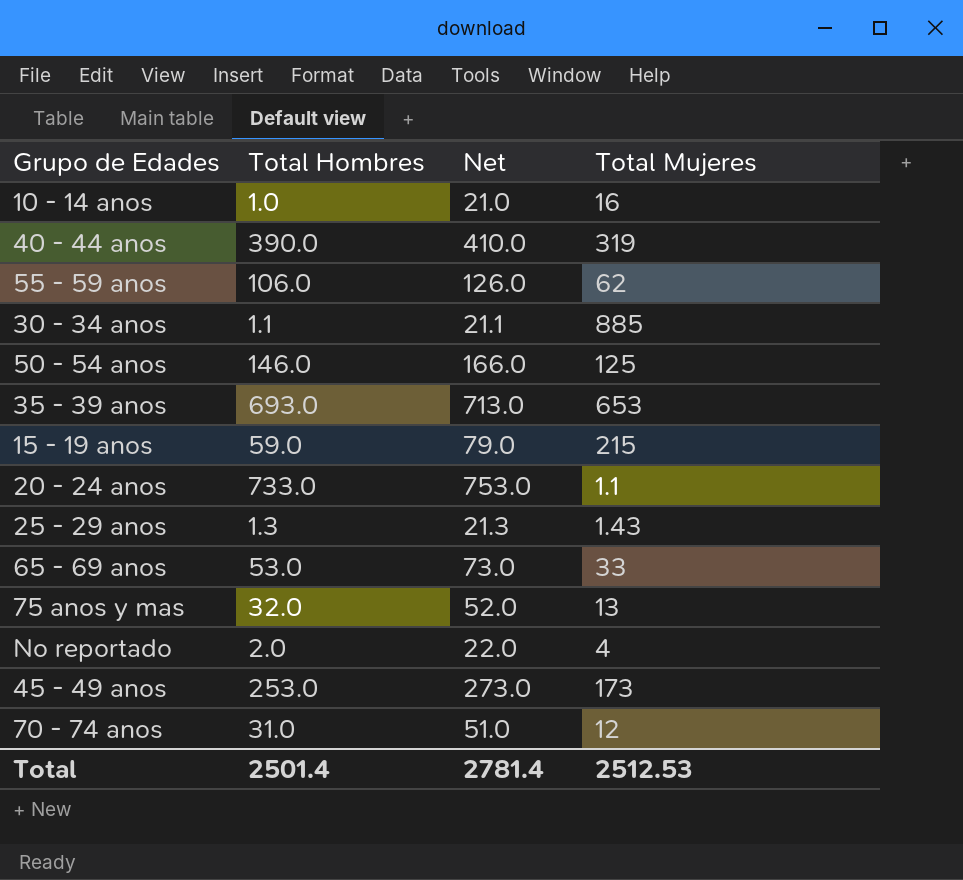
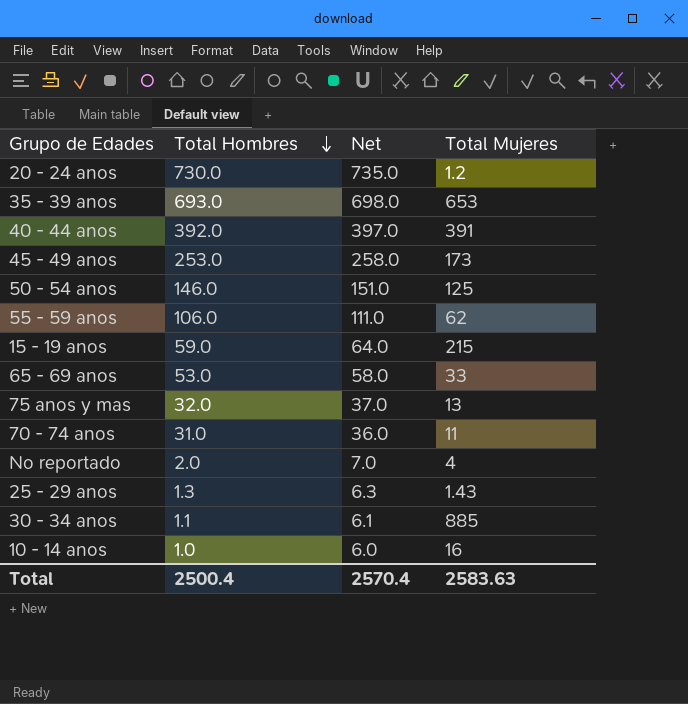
row order: none -> Total Hombres descending
column Net | formula: [Total Hombres] + 20 -> [Total Hombres] + 5
20 - 24 anos | Total Hombres: 733.0 -> 730.0
20 - 24 anos | Total Mujeres: 1.1 -> 1.2
40 - 44 anos | Total Hombres: 390.0 -> 392.0
40 - 44 anos | Total Mujeres: 319 -> 391
70 - 74 anos | Total Mujeres: 12 -> 11
Total | Total Hombres: 2501.4 -> 2500.4
Total | Net: 2781.4 -> 2570.4
Total | Total Mujeres: 2512.53 -> 2583.63

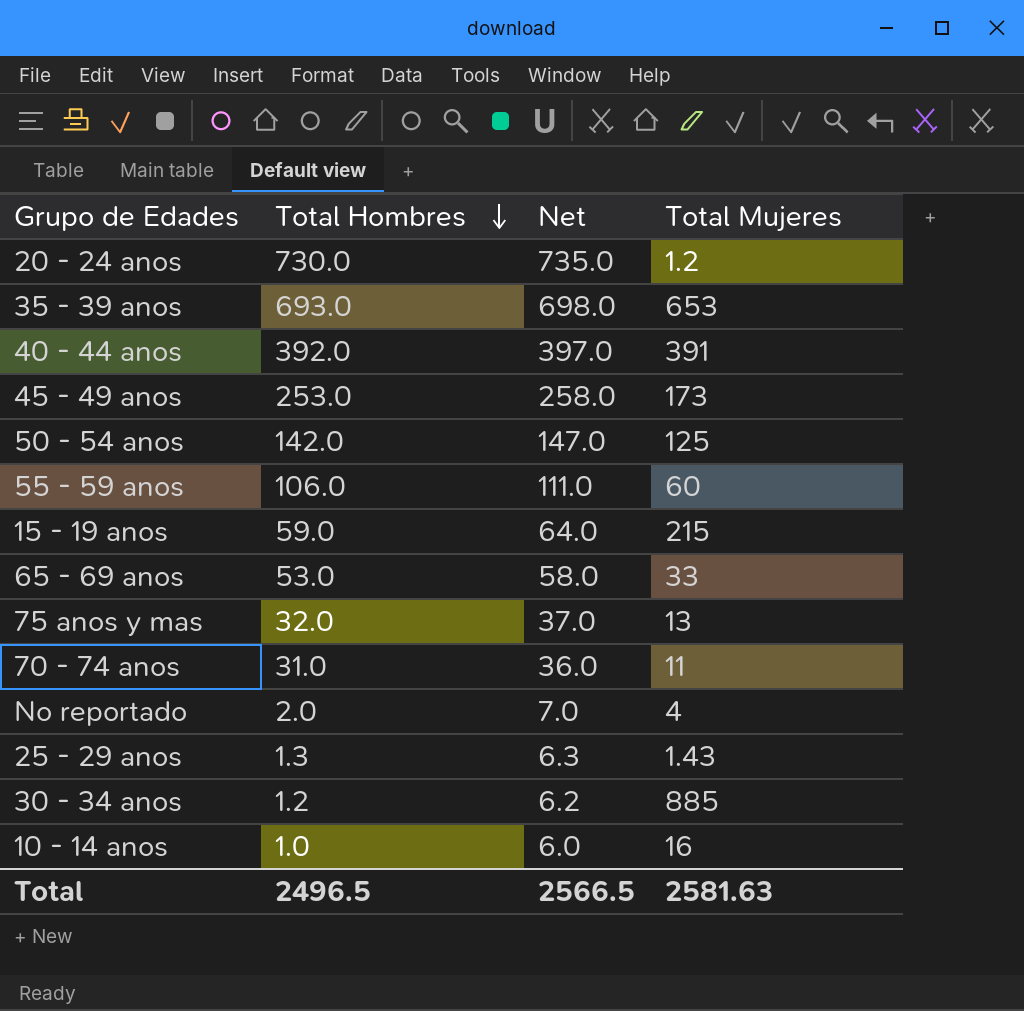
50 - 54 anos | Total Hombres: 146.0 -> 142.0
50 - 54 anos | Net: 151.0 -> 147.0
55 - 59 anos | Total Mujeres: 62 -> 60
30 - 34 anos | Total Hombres: 1.1 -> 1.2
30 - 34 anos | Net: 6.1 -> 6.2
Total | Total Hombres: 2500.4 -> 2496.5
Total | Net: 2570.4 -> 2566.5
Total | Total Mujeres: 2583.63 -> 2581.63

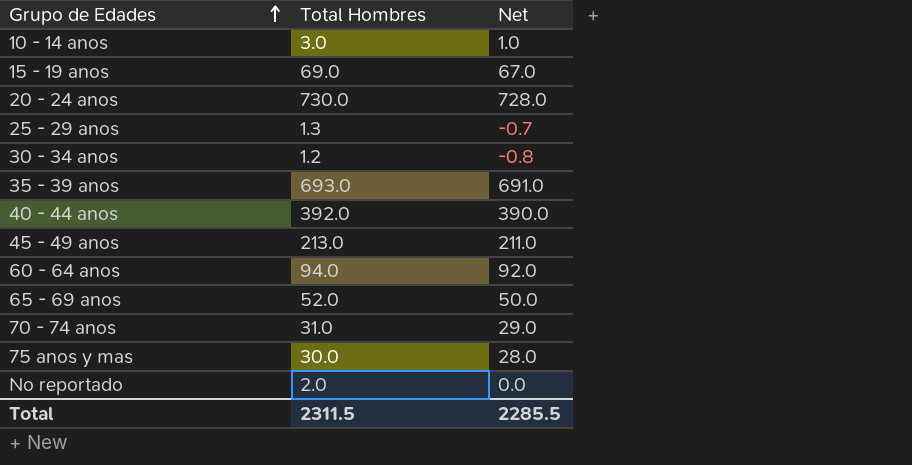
row order: Total Hombres descending -> Grupo de Edades ascending
column Total Mujeres | position: 4 -> none
column Net | formula: [Total Hombres] + 5 -> [Total Hombres] - 2
row 50 - 54 anos: 142.0 | 147.0 | 125 -> none
row 55 - 59 anos: 106.0 | 111.0 | 60 -> none
10 - 14 anos | Total Hombres: 1.0 -> 3.0
15 - 19 anos | Total Hombres: 59.0 -> 69.0
45 - 49 anos | Total Hombres: 253.0 -> 213.0
row 60 - 64 anos: none -> 94.0 | 92.0
65 - 69 anos | Total Hombres: 53.0 -> 52.0
75 anos y mas | Total Hombres: 32.0 -> 30.0
Total | Total Hombres: 2496.5 -> 2311.5
Total | Net: 2566.5 -> 2285.5

